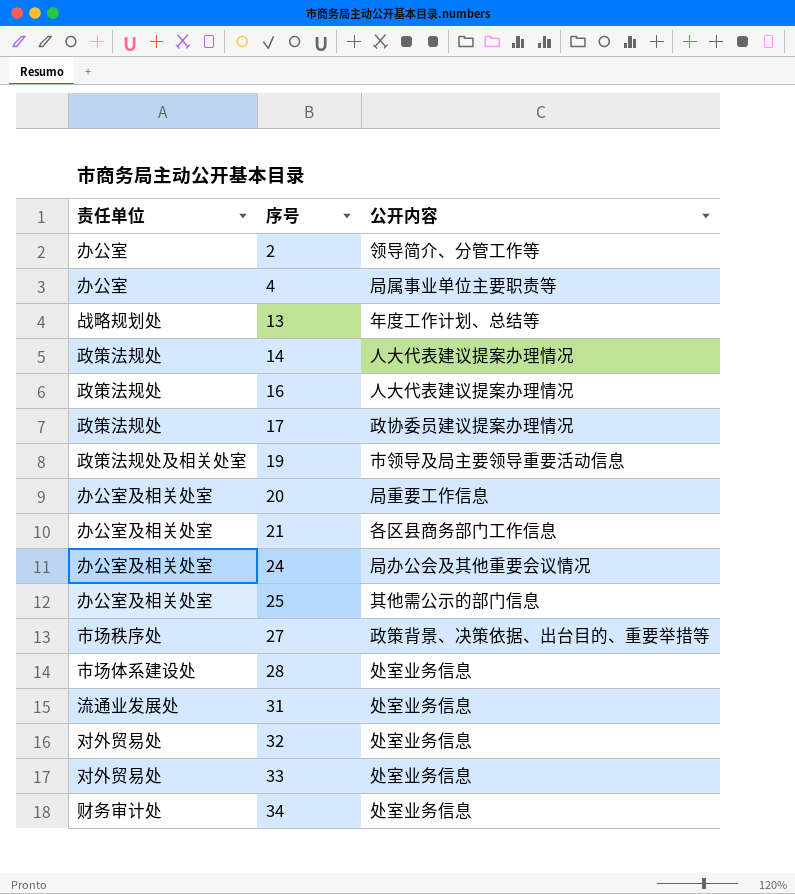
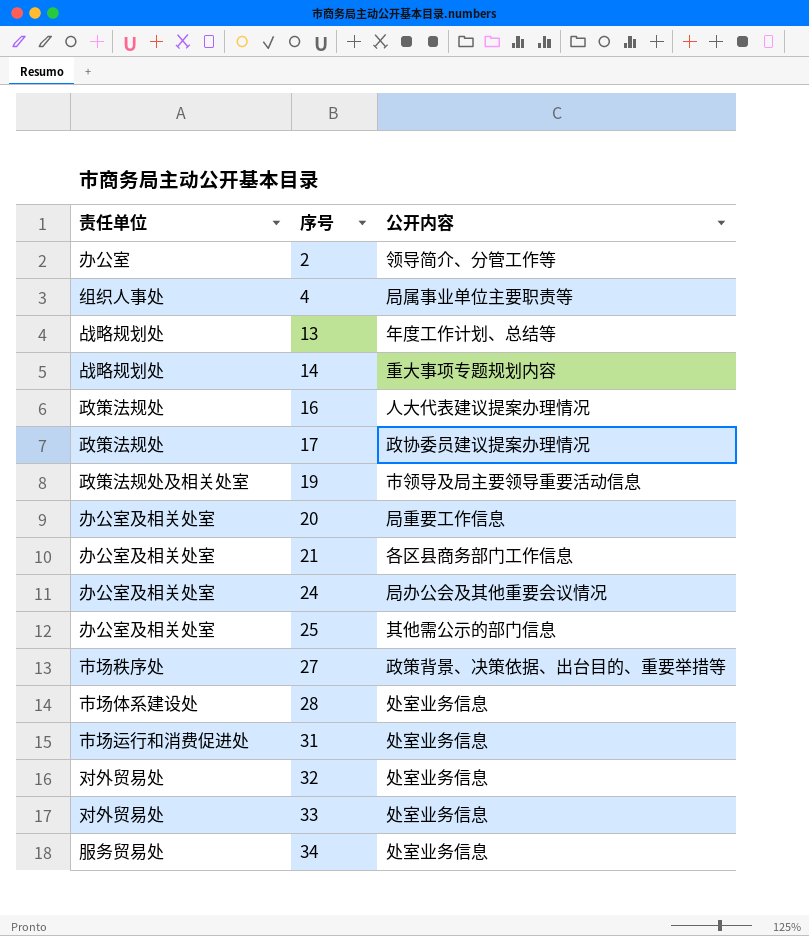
4 | 责任单位: 办公室 -> 组织人事处
14 | 责任单位: 政策法规处 -> 战略规划处
14 | 公开内容: 人大代表建议提案办理情况 -> 重大事项专题规划内容
31 | 责任单位: 流通业发展处 -> 市场运行和消费促进处
34 | 责任单位: 财务审计处 -> 服务贸易处

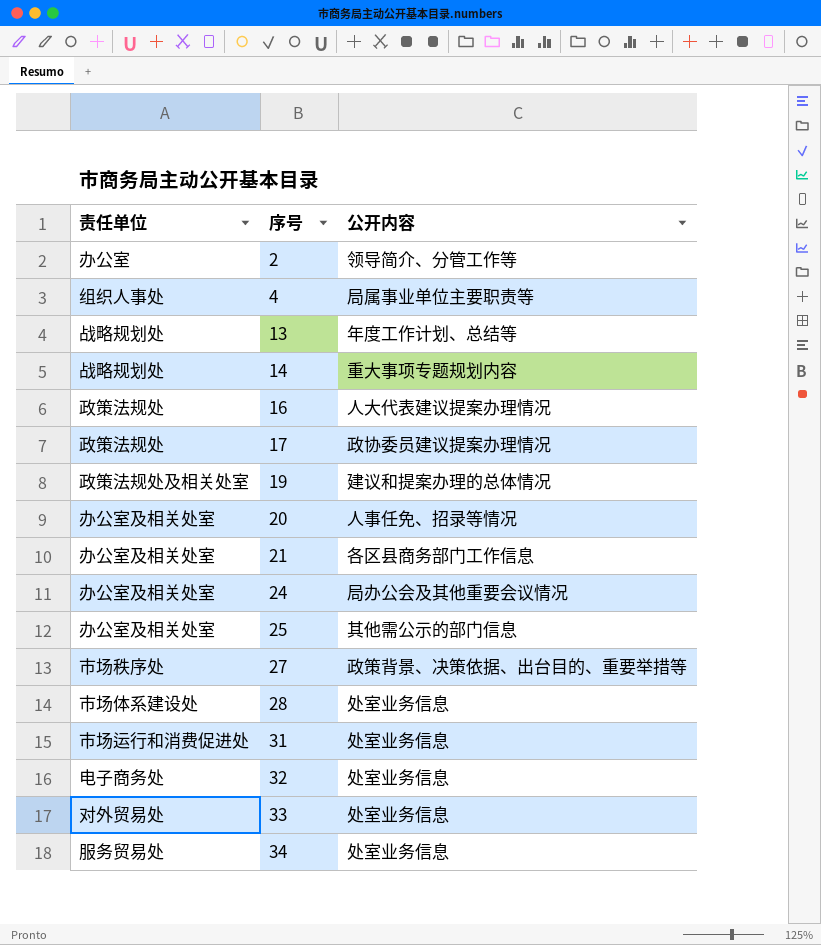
19 | 公开内容: 市领导及局主要领导重要活动信息 -> 建议和提案办理的总体情况
20 | 公开内容: 局重要工作信息 -> 人事任免、招录等情况
32 | 责任单位: 对外贸易处 -> 电子商务处

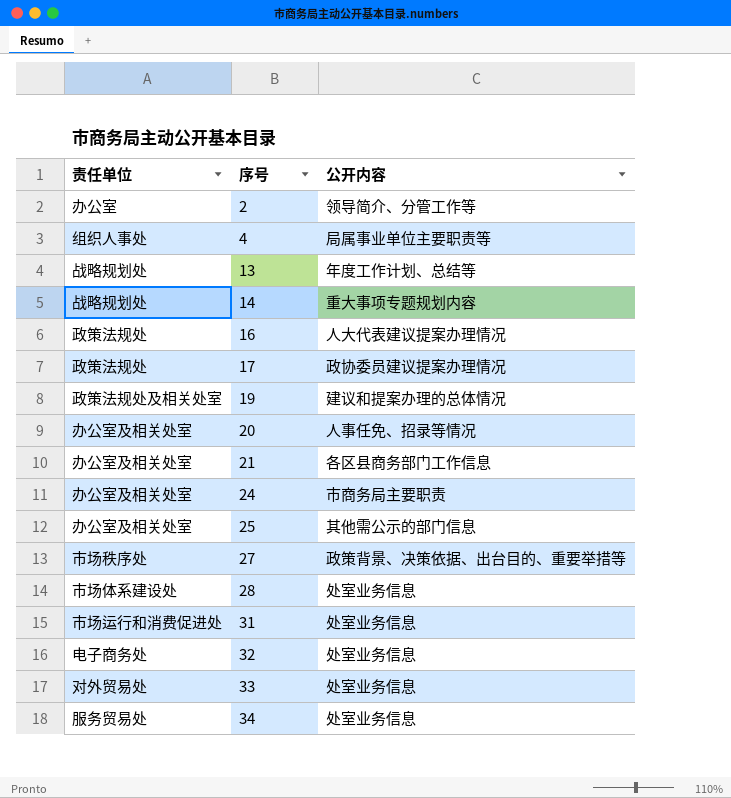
24 | 公开内容: 局办公会及其他重要会议情况 -> 市商务局主要职责

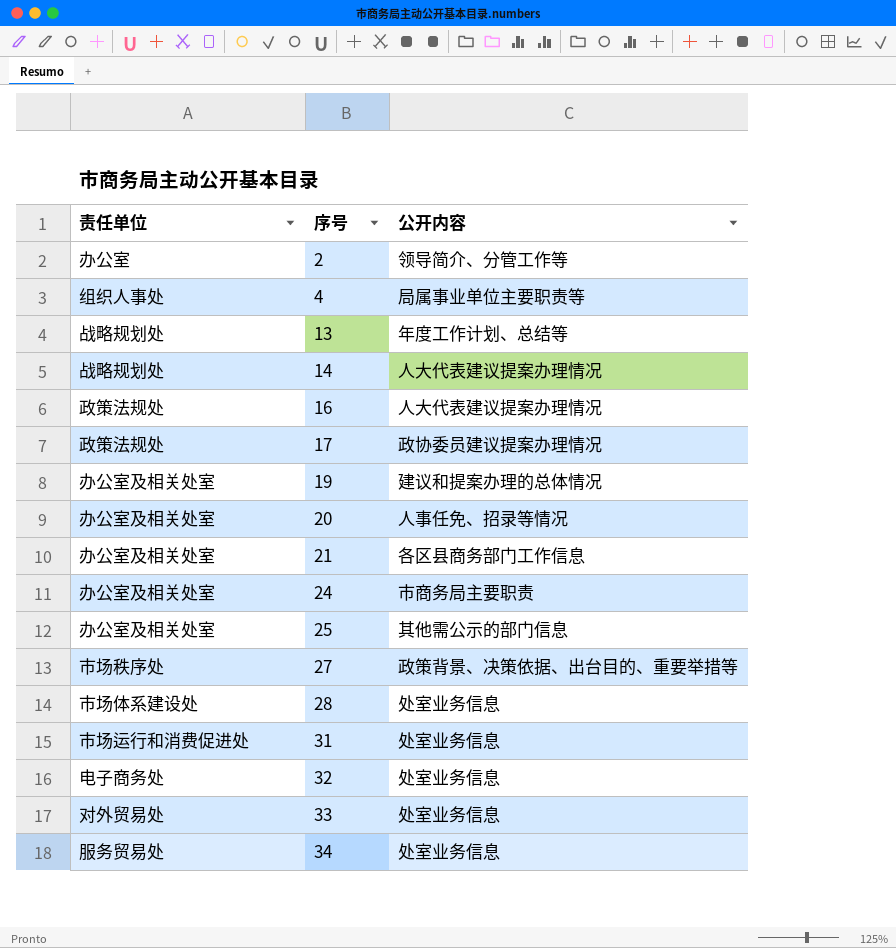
14 | 公开内容: 重大事项专题规划内容 -> 人大代表建议提案办理情况
19 | 责任单位: 政策法规处及相关处室 -> 办公室及相关处室

